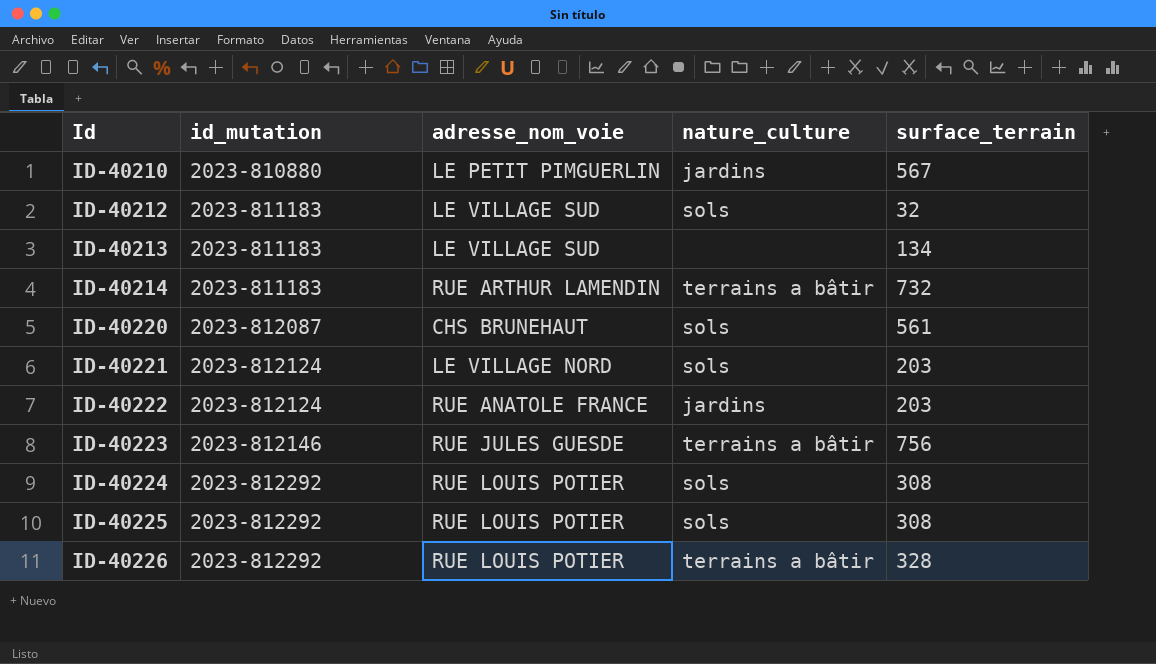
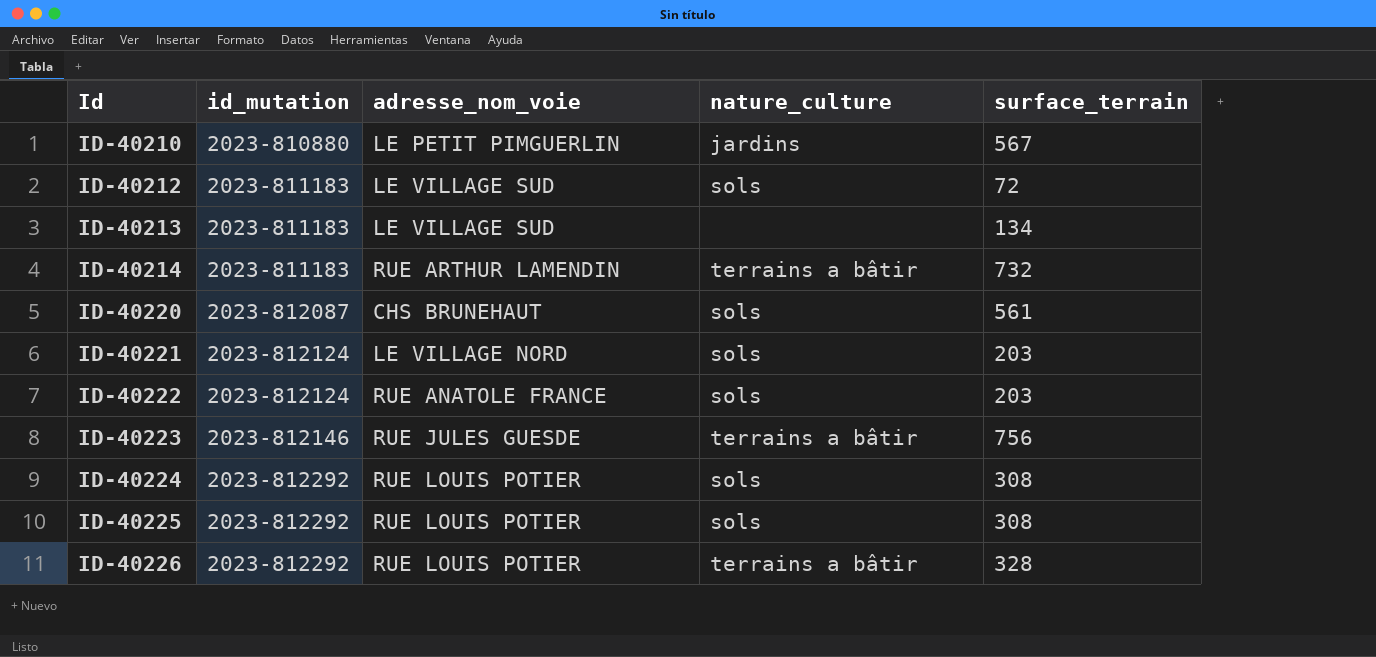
ID-40212 | surface_terrain: 32 -> 72
ID-40222 | nature_culture: jardins -> sols

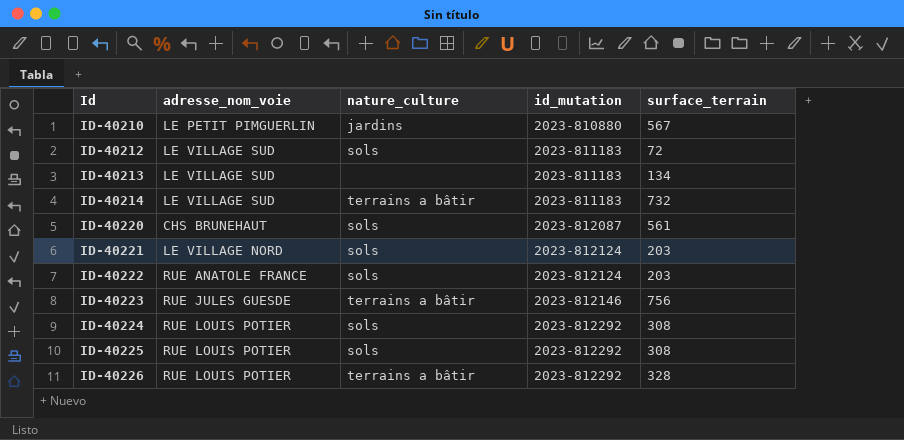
column id_mutation | position: 2 -> 4
ID-40214 | adresse_nom_voie: RUE ARTHUR LAMENDIN -> LE VILLAGE SUD

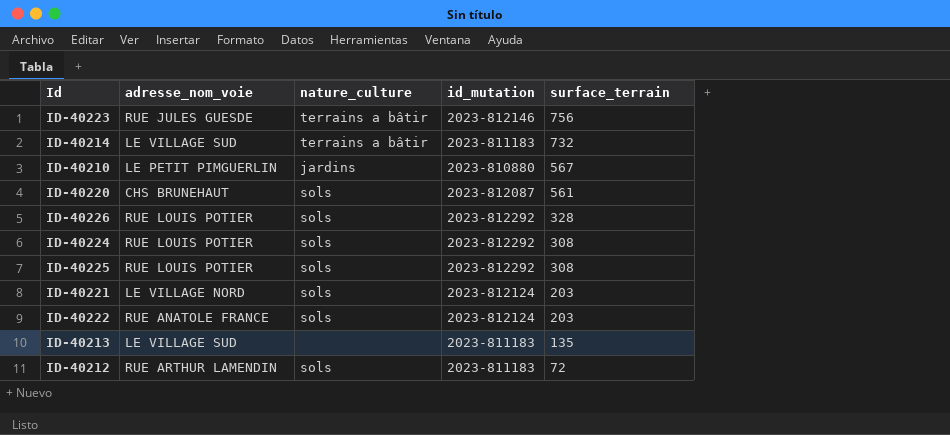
row order: Id ascending -> surface_terrain descending
ID-40226 | nature_culture: terrains a bâtir -> sols
ID-40213 | surface_terrain: 134 -> 135
ID-40212 | adresse_nom_voie: LE VILLAGE SUD -> RUE ARTHUR LAMENDIN

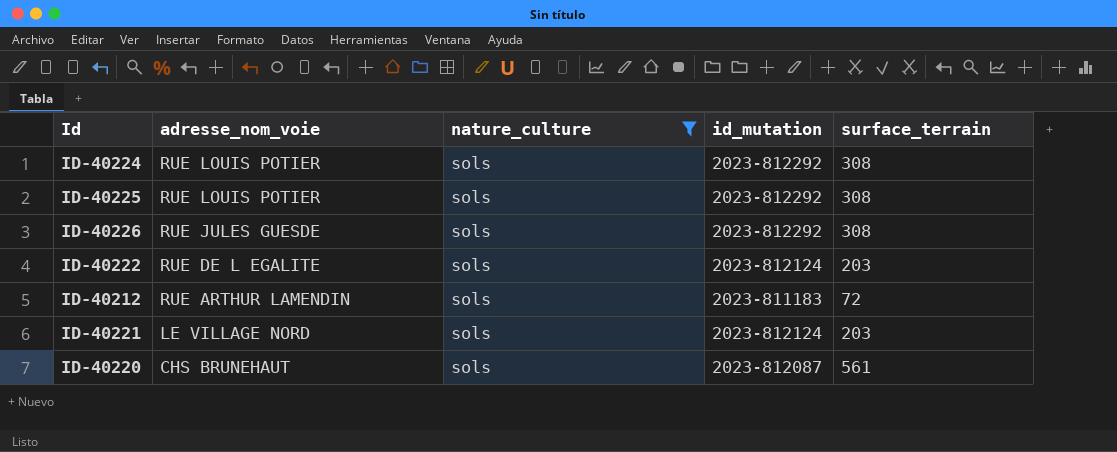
filter: none -> nature_culture = sols
row order: surface_terrain descending -> adresse_nom_voie descending
ID-40226 | adresse_nom_voie: RUE LOUIS POTIER -> RUE JULES GUESDE
ID-40226 | surface_terrain: 328 -> 308
ID-40222 | adresse_nom_voie: RUE ANATOLE FRANCE -> RUE DE L EGALITE

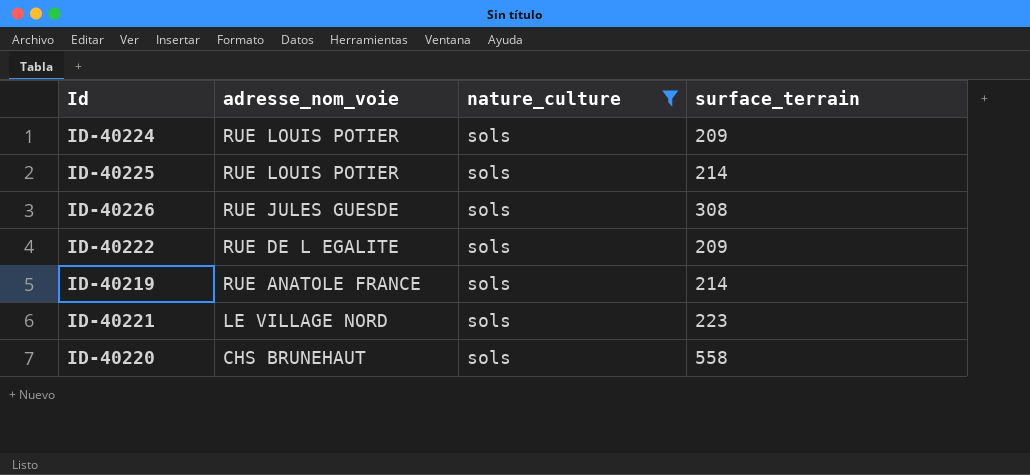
column id_mutation | position: 4 -> none
row ID-40212: RUE ARTHUR LAMENDIN | sols | 2023-811183 | 72 -> none
ID-40224 | surface_terrain: 308 -> 209
ID-40225 | surface_terrain: 308 -> 214
ID-40222 | surface_terrain: 203 -> 209
row ID-40219: none -> RUE ANATOLE FRANCE | sols | 214
ID-40221 | surface_terrain: 203 -> 223
ID-40220 | surface_terrain: 561 -> 558

